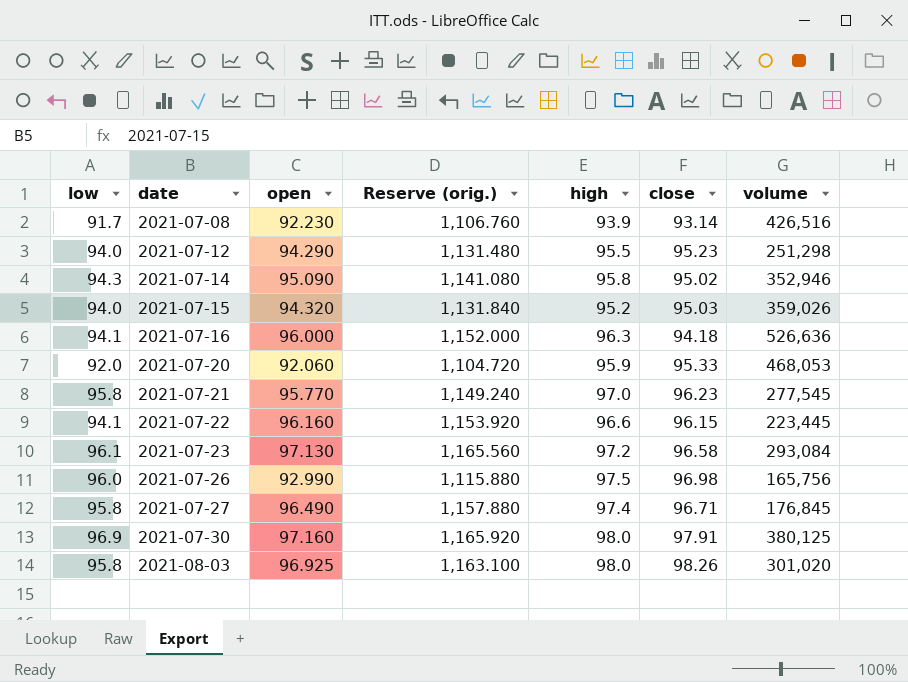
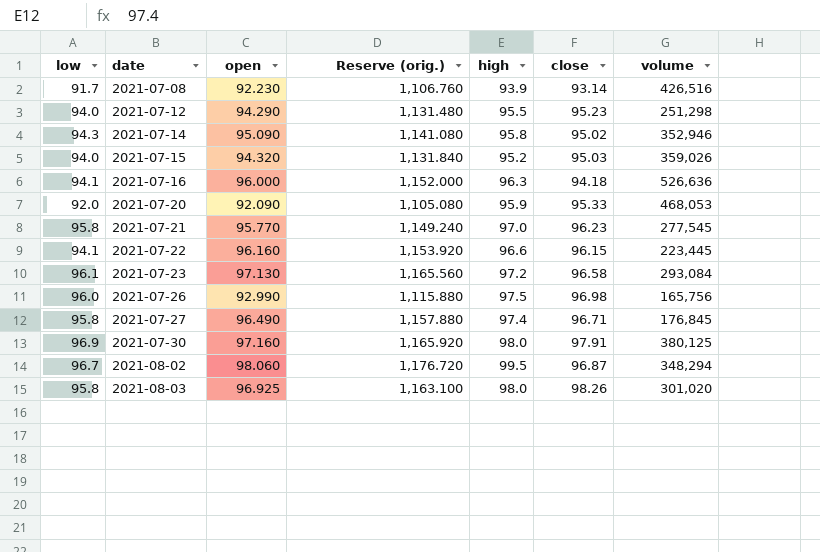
2021-07-20 | open: 92.060 -> 92.090
2021-07-20 | Reserve (orig.): 1,104.720 -> 1,105.080
row 2021-08-02: none -> 96.7 | 98.060 | 1,176.720 | 99.5 | 96.87 | 348,294

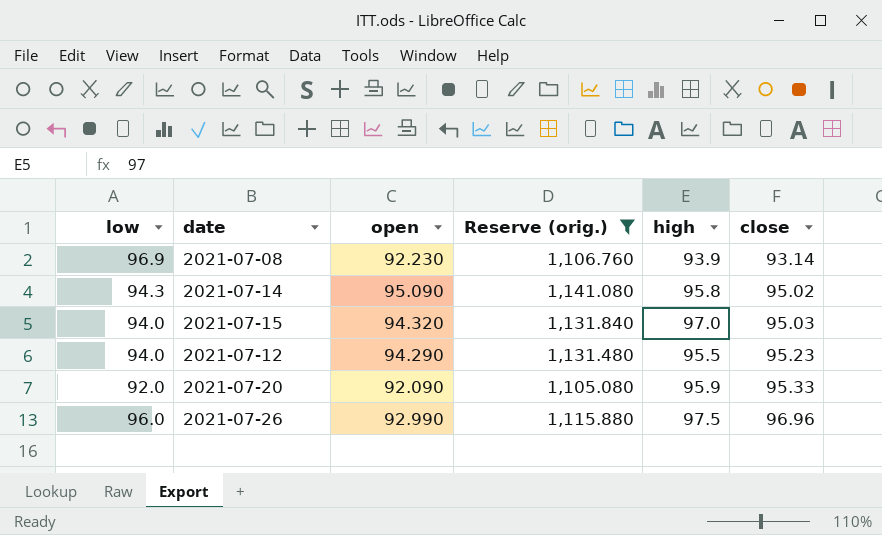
filter: none -> Reserve (orig.) <= 1,141.080
row order: date ascending -> close ascending
column volume | position: 7 -> none
2021-07-08 | low: 91.7 -> 96.9
2021-07-15 | high: 95.2 -> 97.0
2021-07-26 | close: 96.98 -> 96.96

